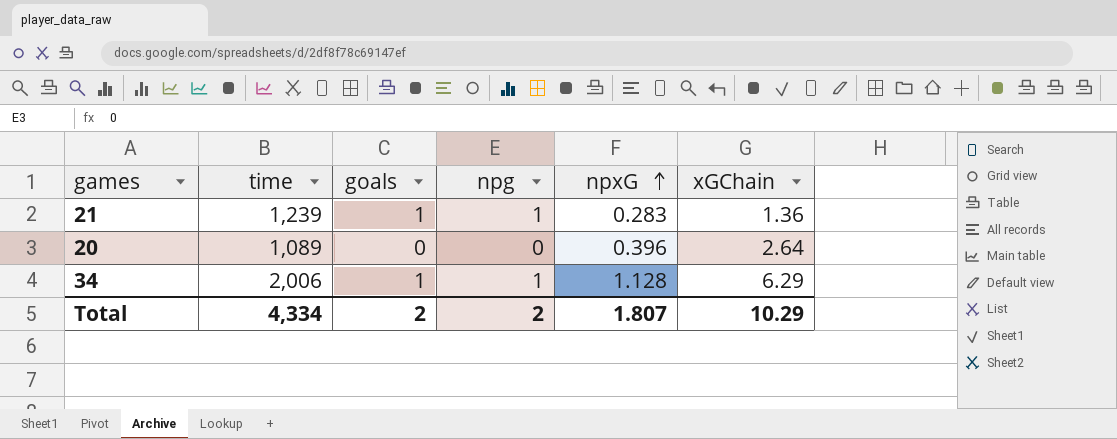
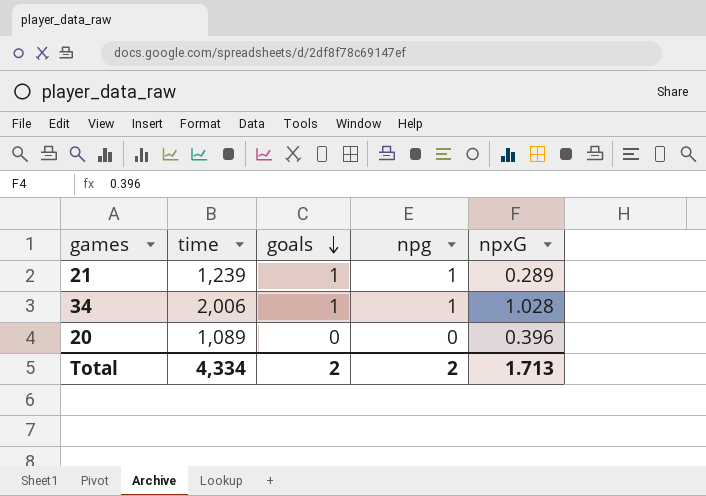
row order: npxG ascending -> goals descending
column xGChain | position: 6 -> none
21 | npxG: 0.283 -> 0.289
34 | npxG: 1.128 -> 1.028
Total | npxG: 1.807 -> 1.713

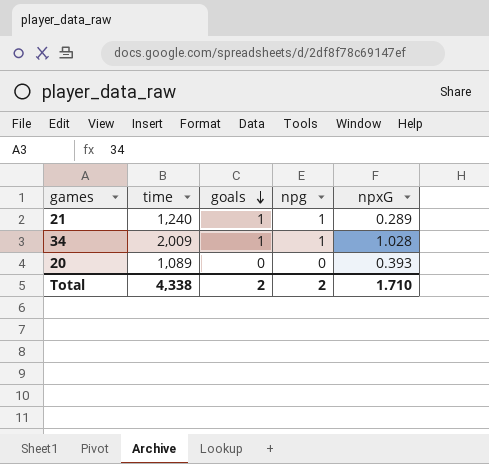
21 | time: 1,239 -> 1,240
34 | time: 2,006 -> 2,009
20 | npxG: 0.396 -> 0.393
Total | time: 4,334 -> 4,338
Total | npxG: 1.713 -> 1.710

